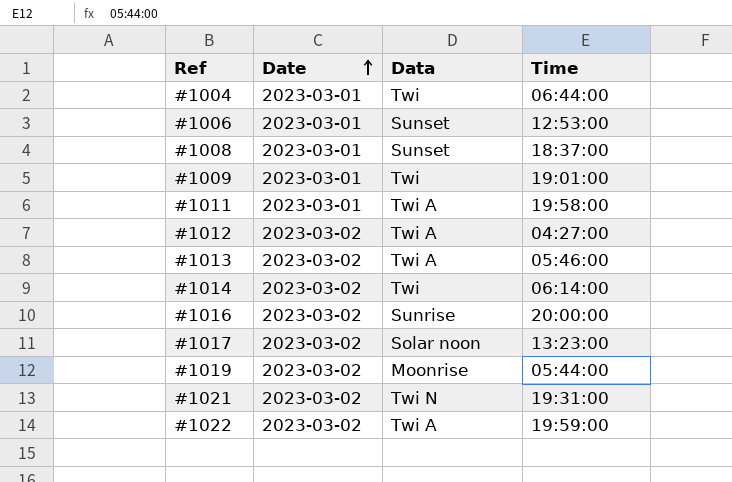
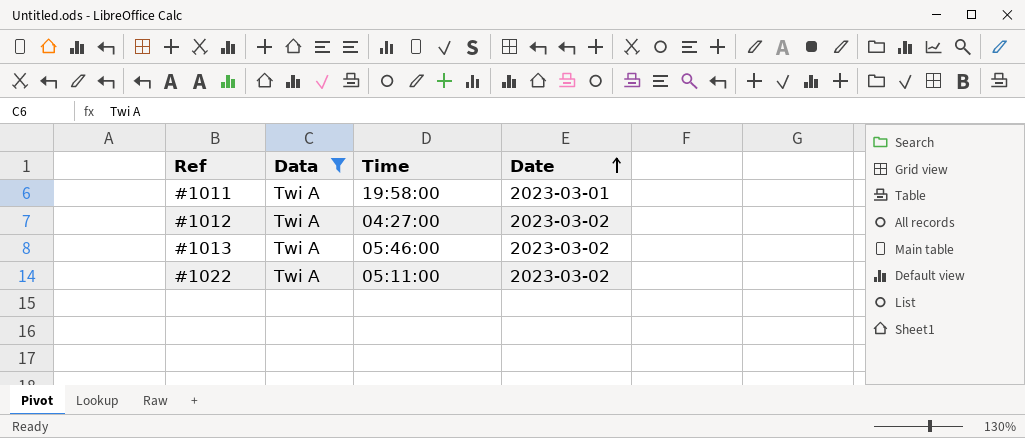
filter: none -> Data = Twi A
column Date | position: 2 -> 4
#1022 | Time: 19:59:00 -> 05:11:00

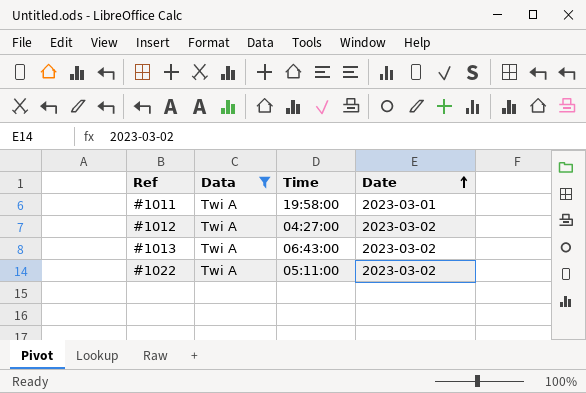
#1013 | Time: 05:46:00 -> 06:43:00

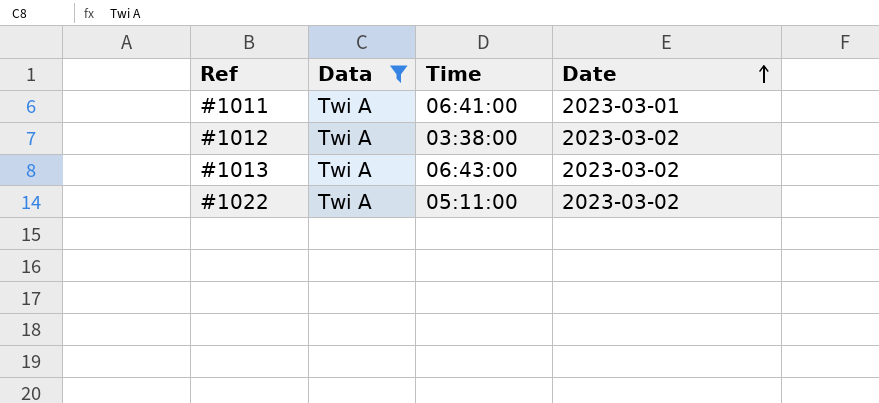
#1011 | Time: 19:58:00 -> 06:41:00
#1012 | Time: 04:27:00 -> 03:38:00

